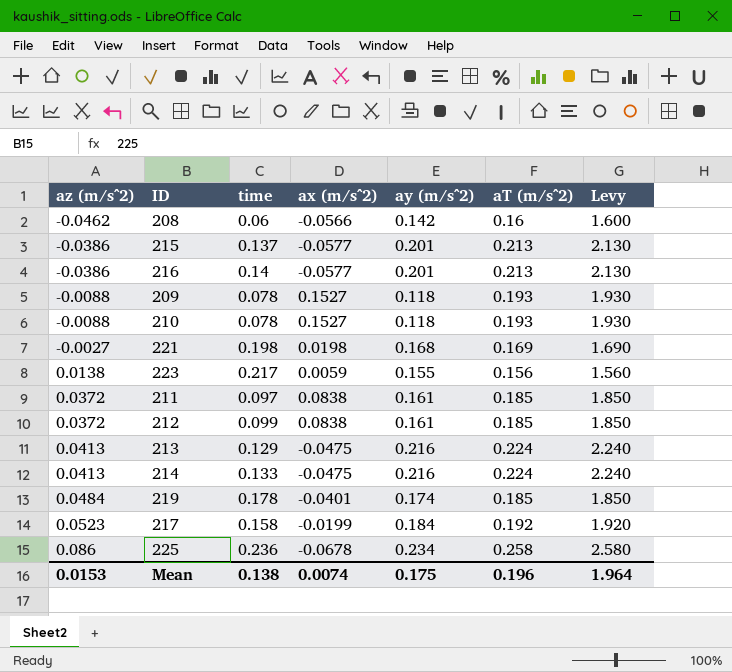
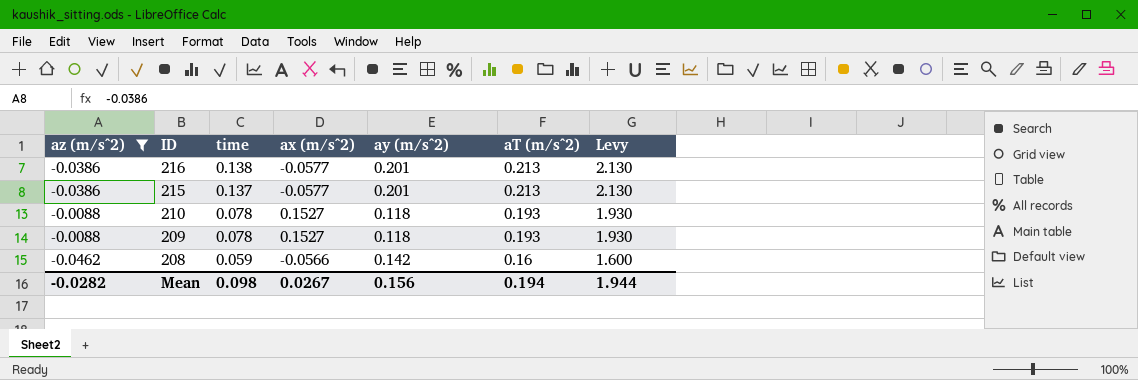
filter: none -> az (m/s^2) <= -0.0088
row order: az (m/s^2) ascending -> ID descending
216 | time: 0.14 -> 0.138
208 | time: 0.06 -> 0.059
Mean | az (m/s^2): 0.0153 -> -0.0282
Mean | time: 0.138 -> 0.098
Mean | ax (m/s^2): 0.0074 -> 0.0267
Mean | ay (m/s^2): 0.175 -> 0.156
Mean | aT (m/s^2): 0.196 -> 0.194
Mean | Levy: 1.964 -> 1.944

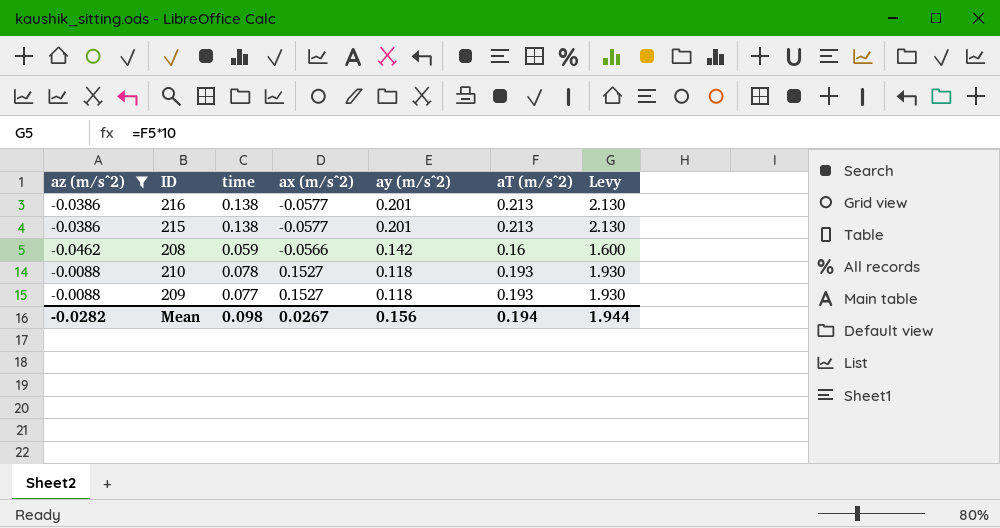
row order: ID descending -> ax (m/s^2) ascending
215 | time: 0.137 -> 0.138
209 | time: 0.078 -> 0.077

